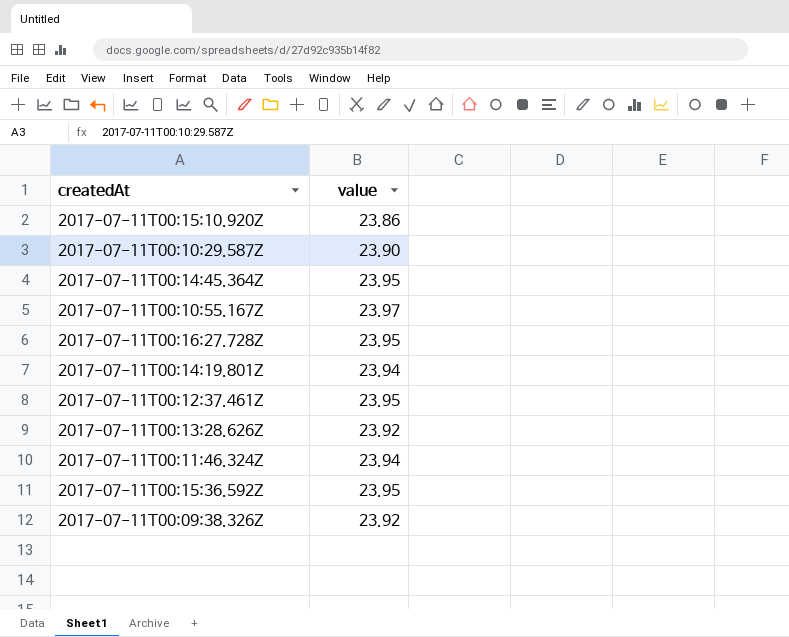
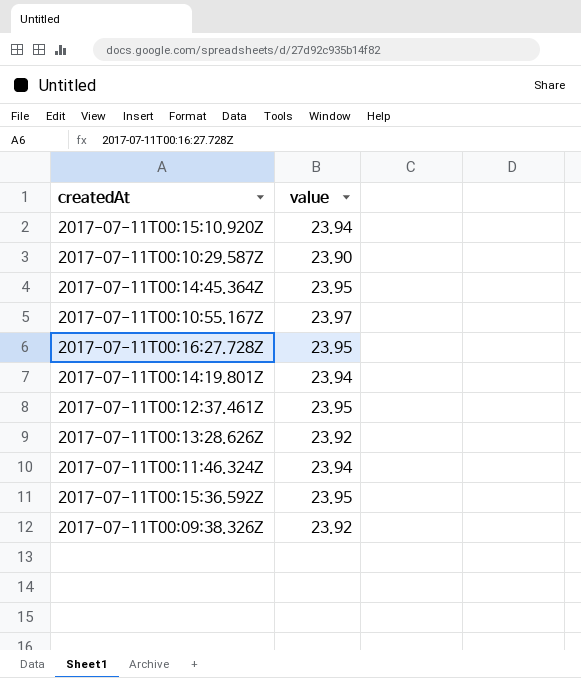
2017-07-11T00:15:10.920Z | value: 23.86 -> 23.94

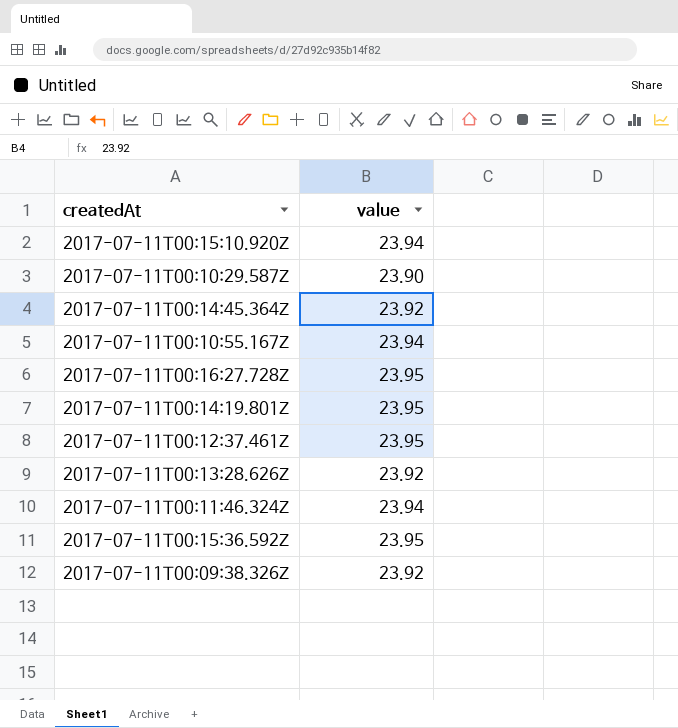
2017-07-11T00:14:45.364Z | value: 23.95 -> 23.92
2017-07-11T00:10:55.167Z | value: 23.97 -> 23.94
2017-07-11T00:14:19.801Z | value: 23.94 -> 23.95

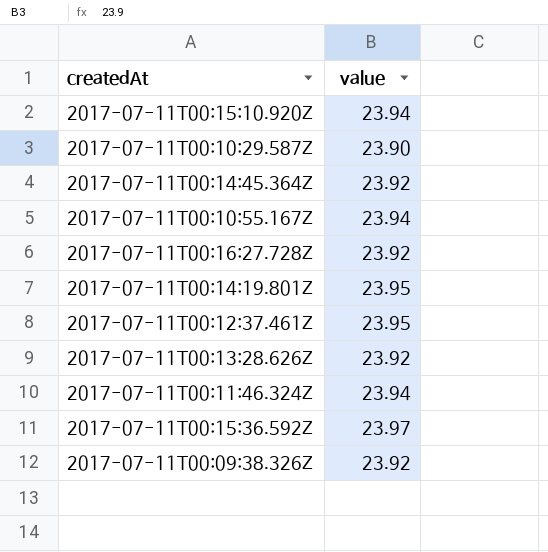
2017-07-11T00:16:27.728Z | value: 23.95 -> 23.92
2017-07-11T00:15:36.592Z | value: 23.95 -> 23.97

